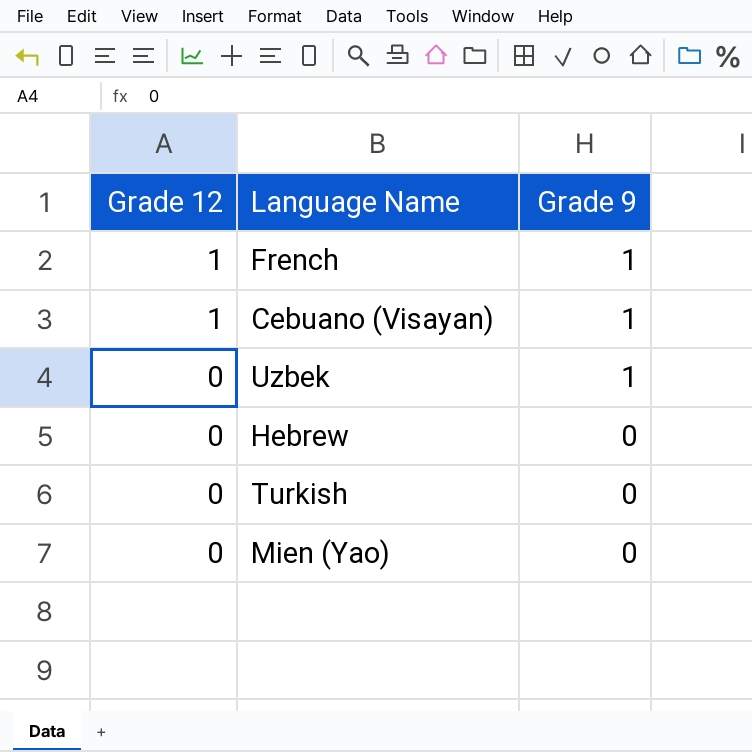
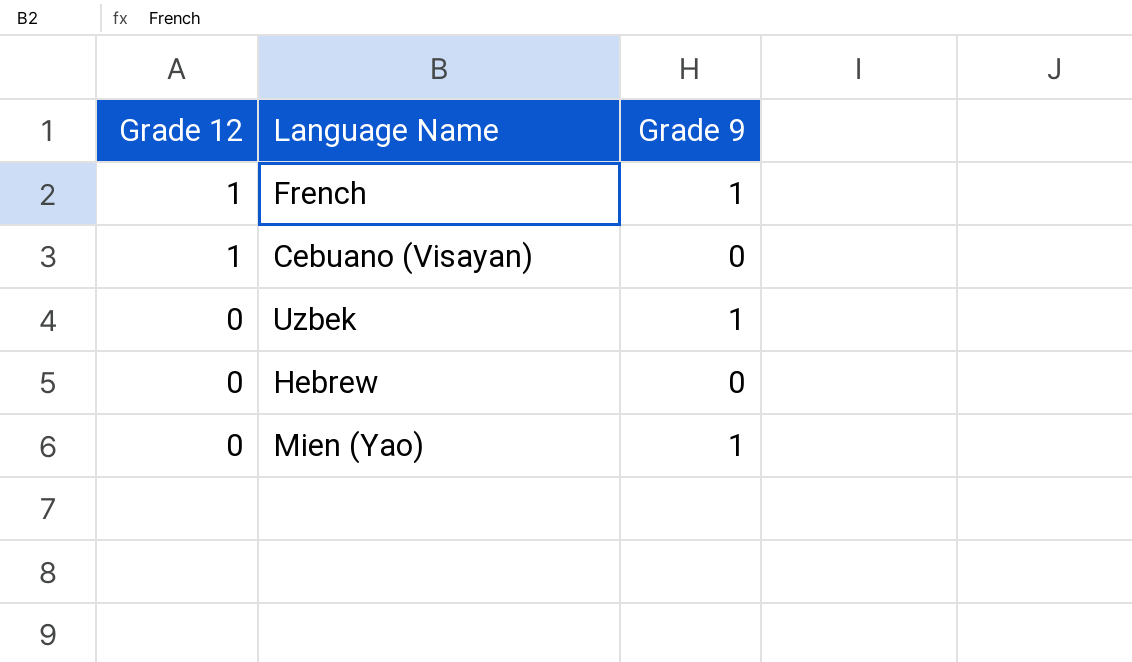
row Turkish: 0 | 0 -> none
Cebuano (Visayan) | Grade 9: 1 -> 0
Mien (Yao) | Grade 9: 0 -> 1

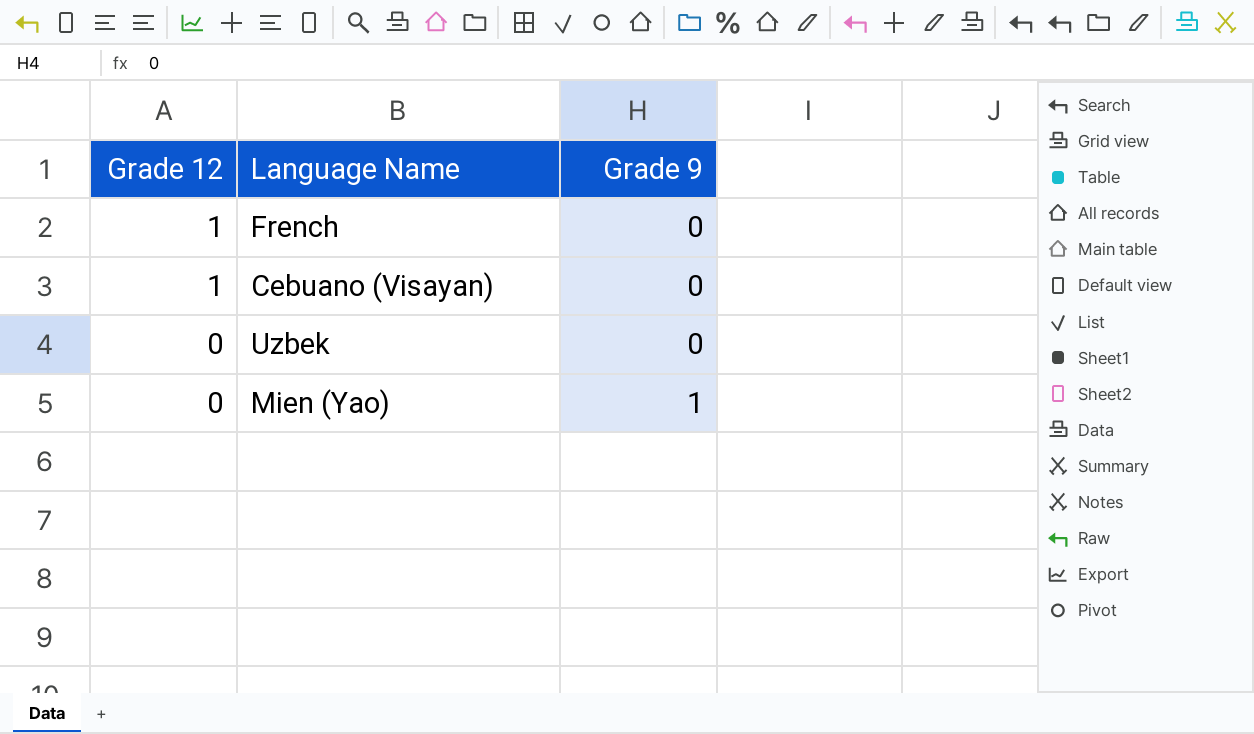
row Hebrew: 0 | 0 -> none
French | Grade 9: 1 -> 0
Uzbek | Grade 9: 1 -> 0

